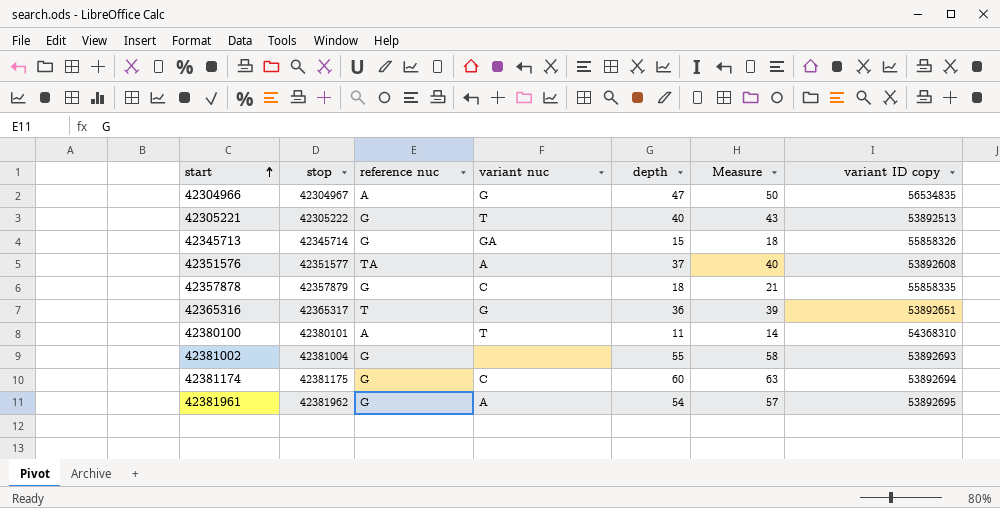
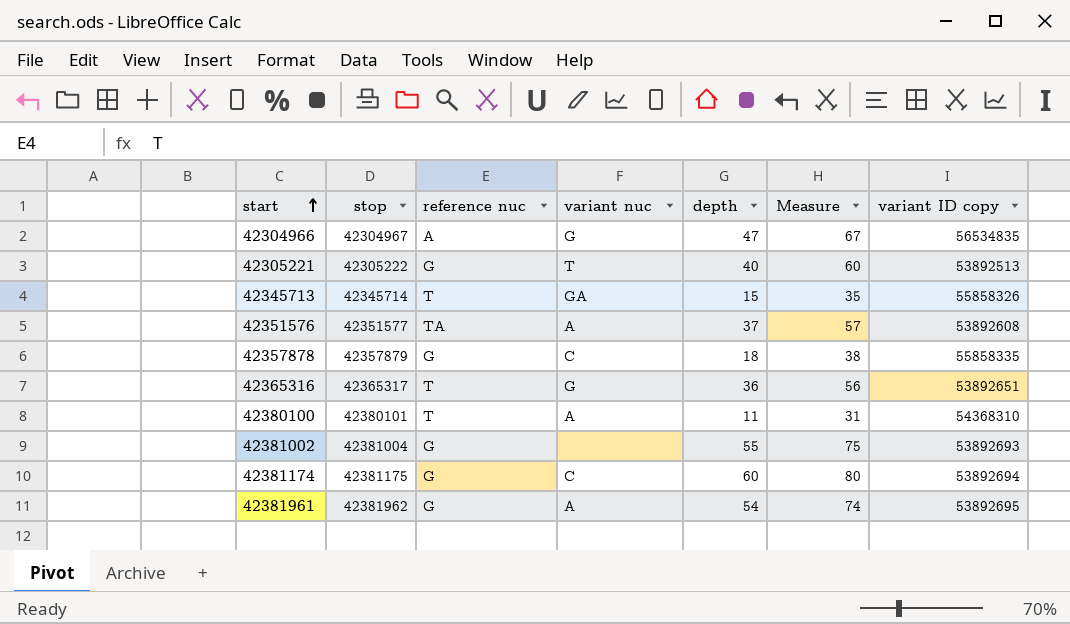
column Measure | formula: [depth] + 3 -> [depth] + 20
42345713 | reference nuc: G -> T
42380100 | reference nuc: A -> T
42380100 | variant nuc: T -> A

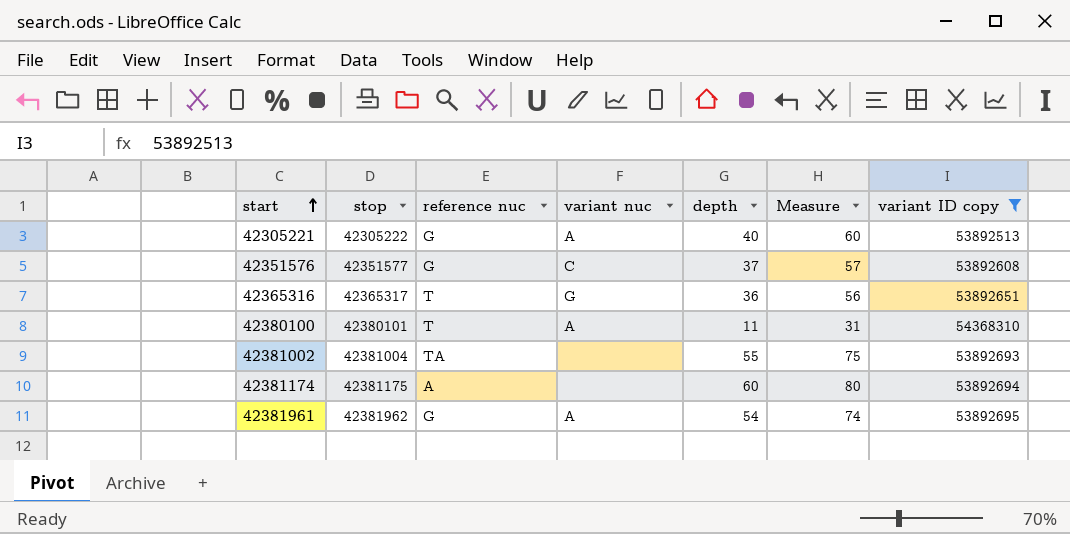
filter: none -> variant ID copy <= 54368310
42305221 | variant nuc: T -> A
42351576 | reference nuc: TA -> G
42351576 | variant nuc: A -> C
42381002 | reference nuc: G -> TA
42381174 | reference nuc: G -> A
42381174 | variant nuc: C -> none

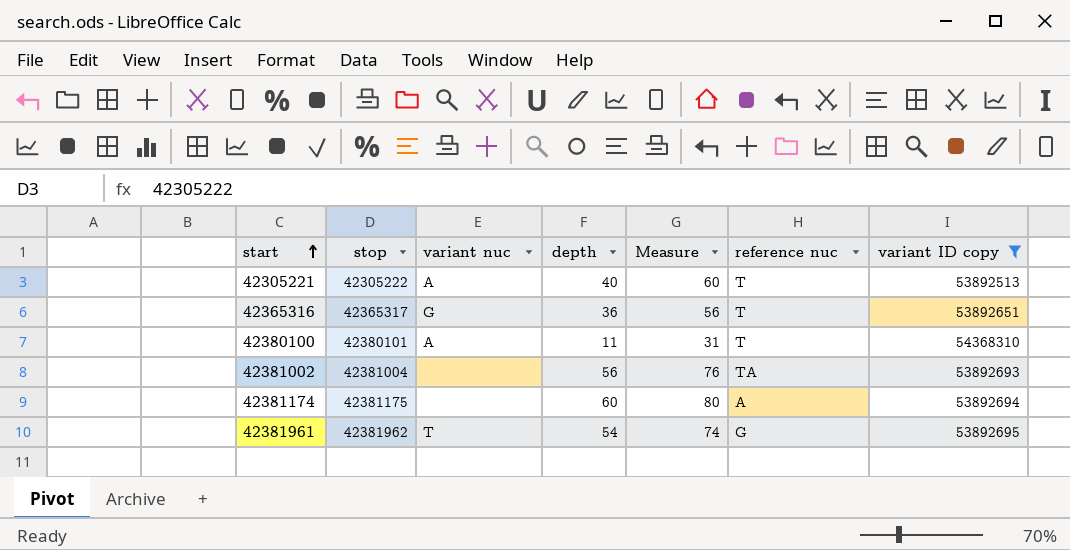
column reference nuc | position: 3 -> 6
row 42351576: 42351577 | G | C | 37 | 57 | 53892608 -> none
42305221 | reference nuc: G -> T
42381002 | depth: 55 -> 56
42381002 | Measure: 75 -> 76
42381961 | variant nuc: A -> T

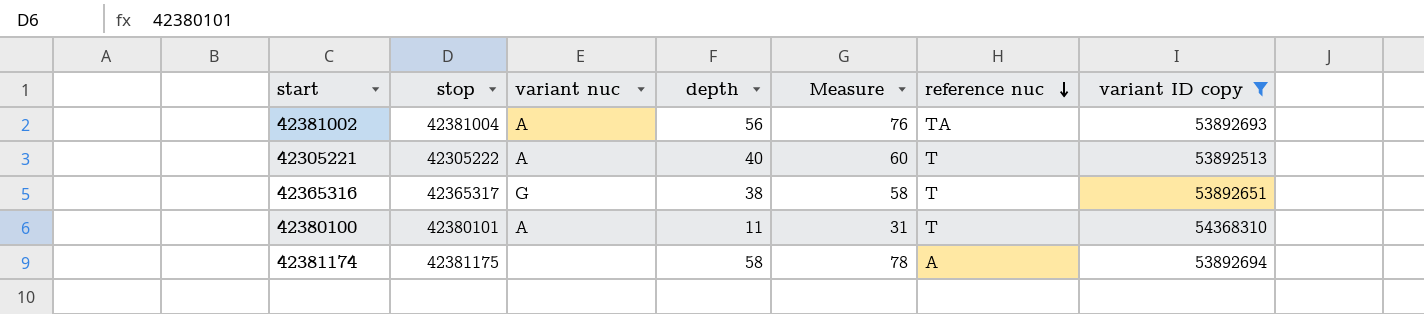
row order: start ascending -> reference nuc descending
row 42381961: 42381962 | T | 54 | 74 | G | 53892695 -> none
42381002 | variant nuc: none -> A
42365316 | depth: 36 -> 38
42365316 | Measure: 56 -> 58
42381174 | depth: 60 -> 58
42381174 | Measure: 80 -> 78

